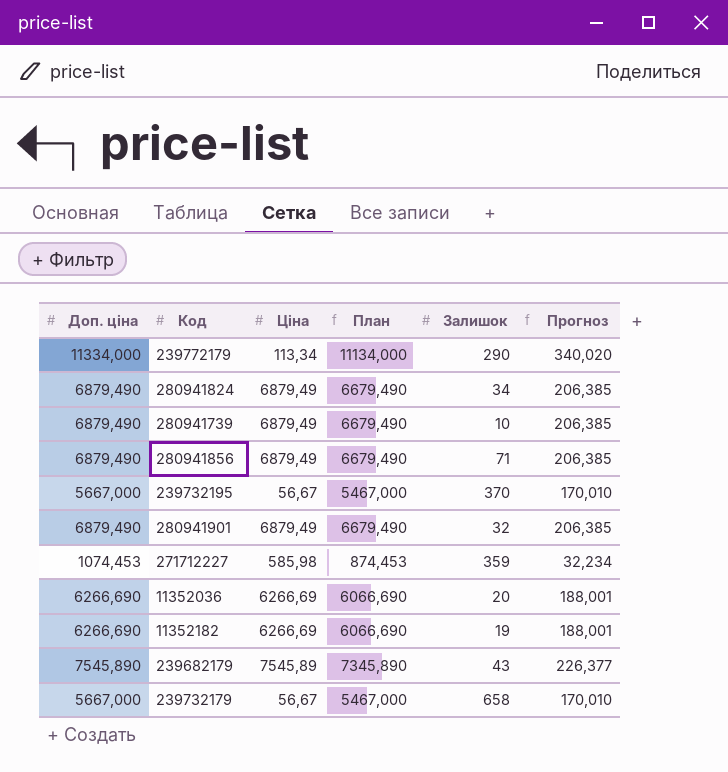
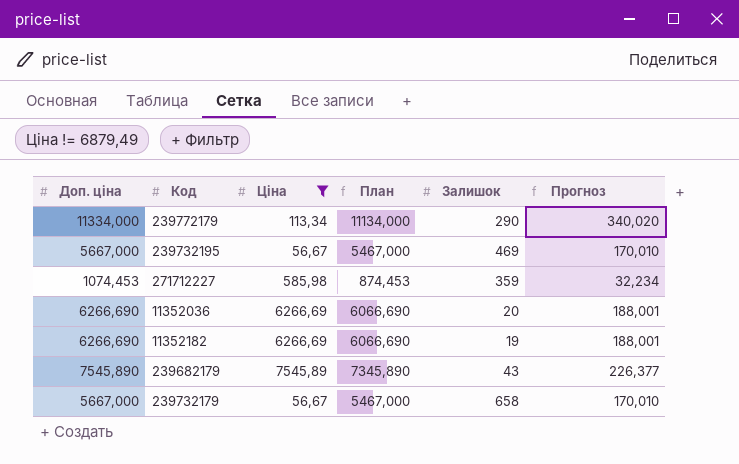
filter: none -> Ціна != 6879,49
239732195 | Залишок: 370 -> 469

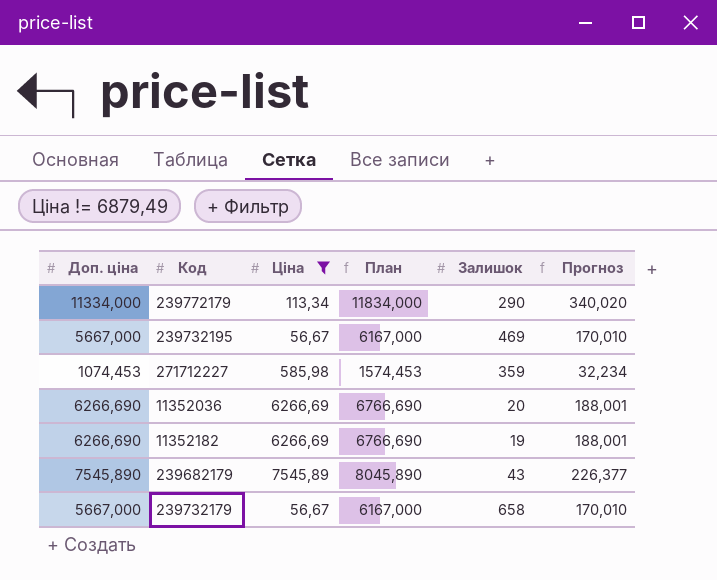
column План | formula: [Доп. ціна] - 200 -> [Доп. ціна] + 500

